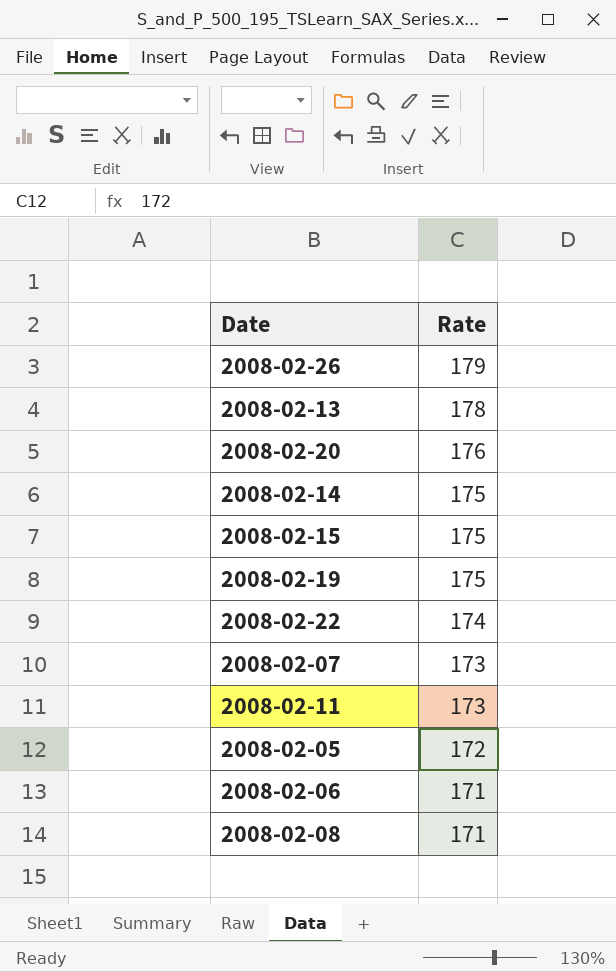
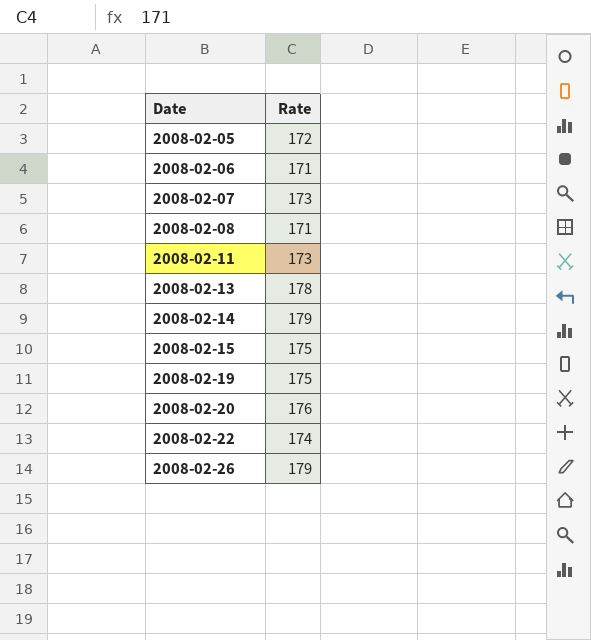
row order: Rate descending -> Date ascending
2008-02-14 | Rate: 175 -> 179

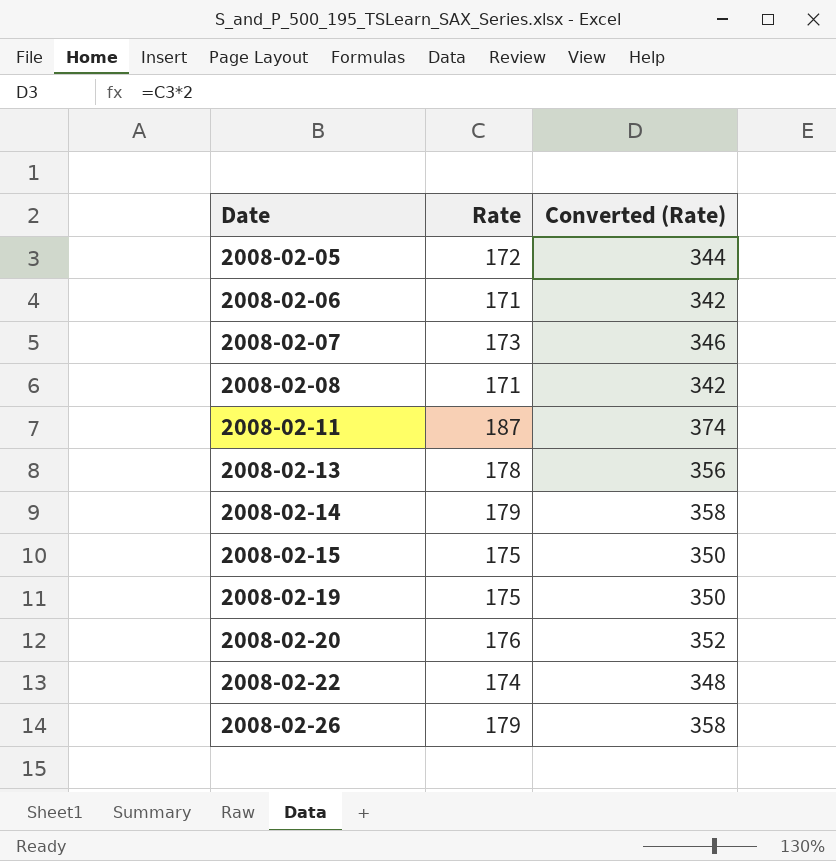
column Converted (Rate) | formula: none -> [Rate] * 2
2008-02-11 | Rate: 173 -> 187

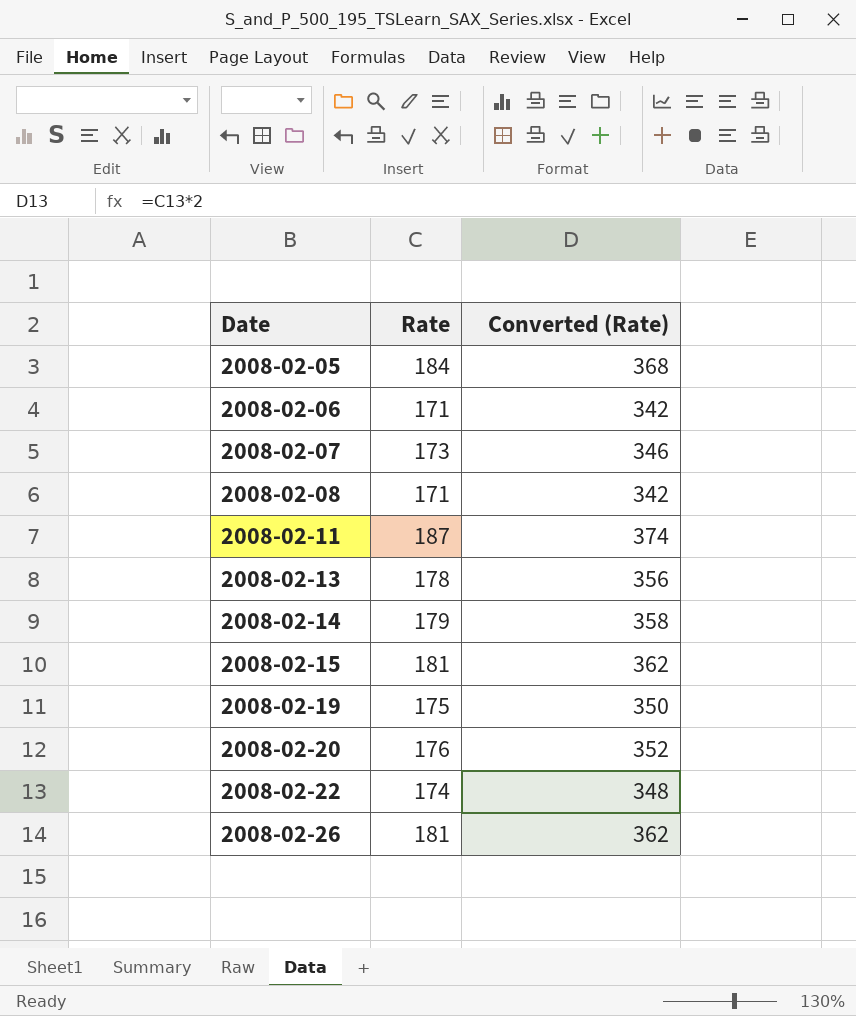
2008-02-05 | Rate: 172 -> 184
2008-02-05 | Converted (Rate): 344 -> 368
2008-02-15 | Rate: 175 -> 181
2008-02-15 | Converted (Rate): 350 -> 362
2008-02-26 | Rate: 179 -> 181
2008-02-26 | Converted (Rate): 358 -> 362

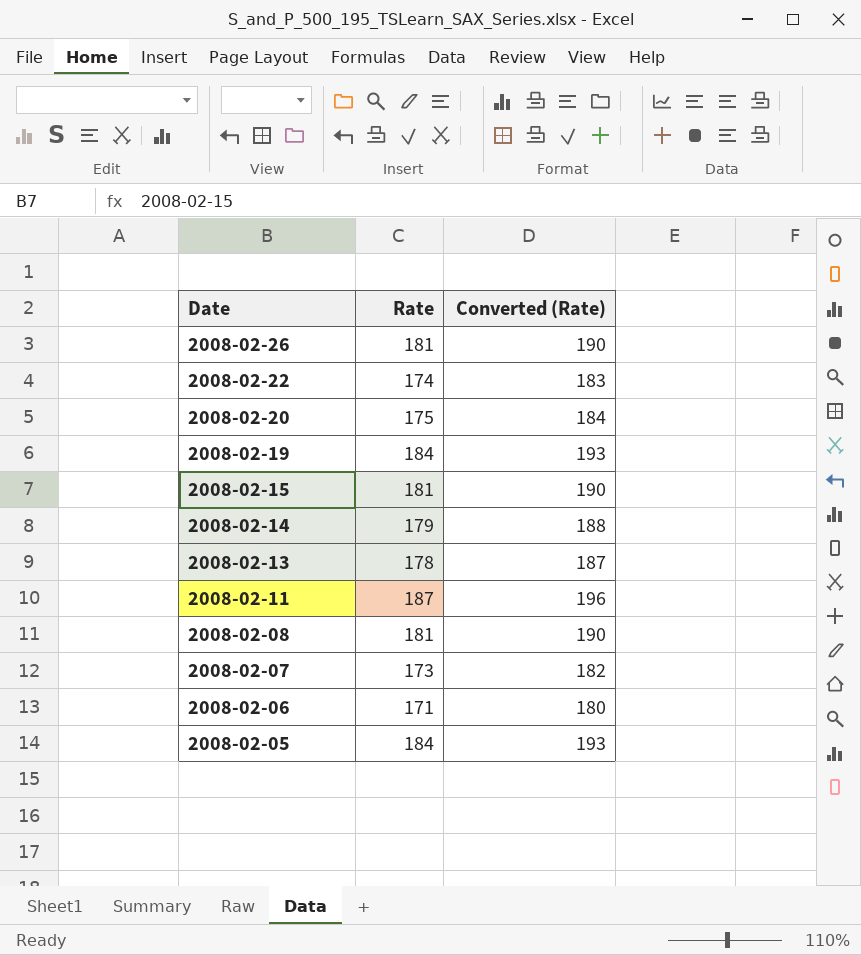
row order: Date ascending -> Date descending
column Converted (Rate) | formula: [Rate] * 2 -> [Rate] * 1.05
2008-02-20 | Rate: 176 -> 175
2008-02-19 | Rate: 175 -> 184
2008-02-08 | Rate: 171 -> 181

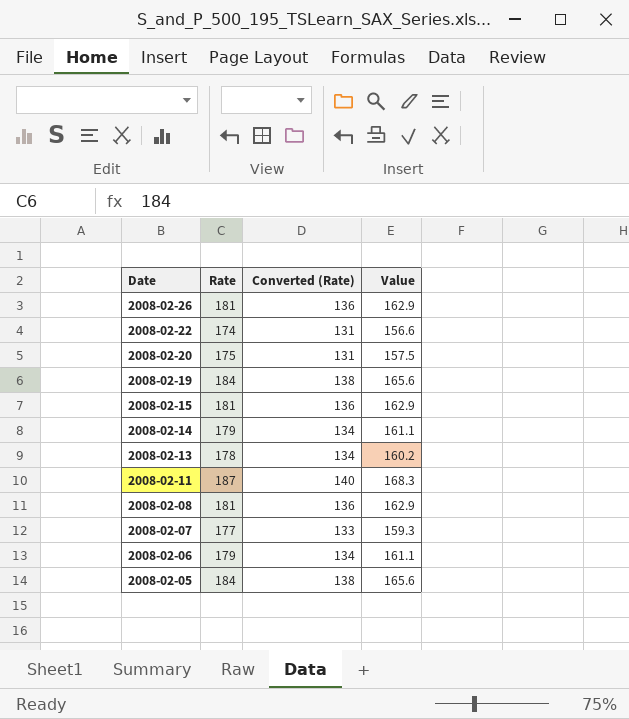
column Converted (Rate) | formula: [Rate] * 1.05 -> [Rate] * 0.75
column Value | formula: none -> [Rate] * 0.9
2008-02-07 | Rate: 173 -> 177
2008-02-06 | Rate: 171 -> 179

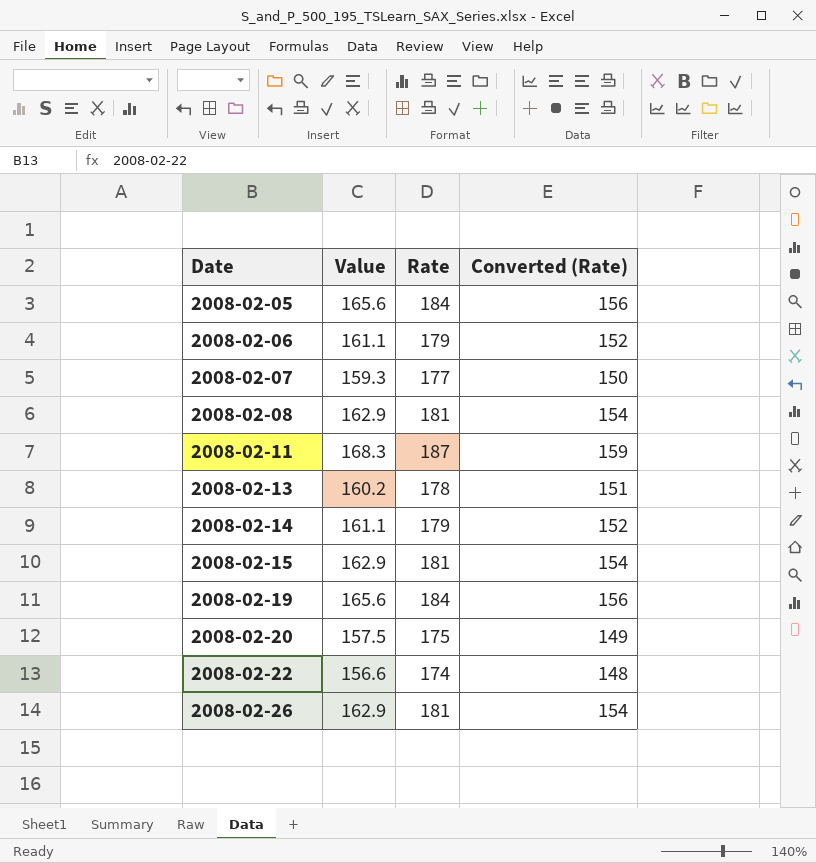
row order: Date descending -> Date ascending
column Value | position: 4 -> 2
column Converted (Rate) | formula: [Rate] * 0.75 -> [Rate] * 0.85

